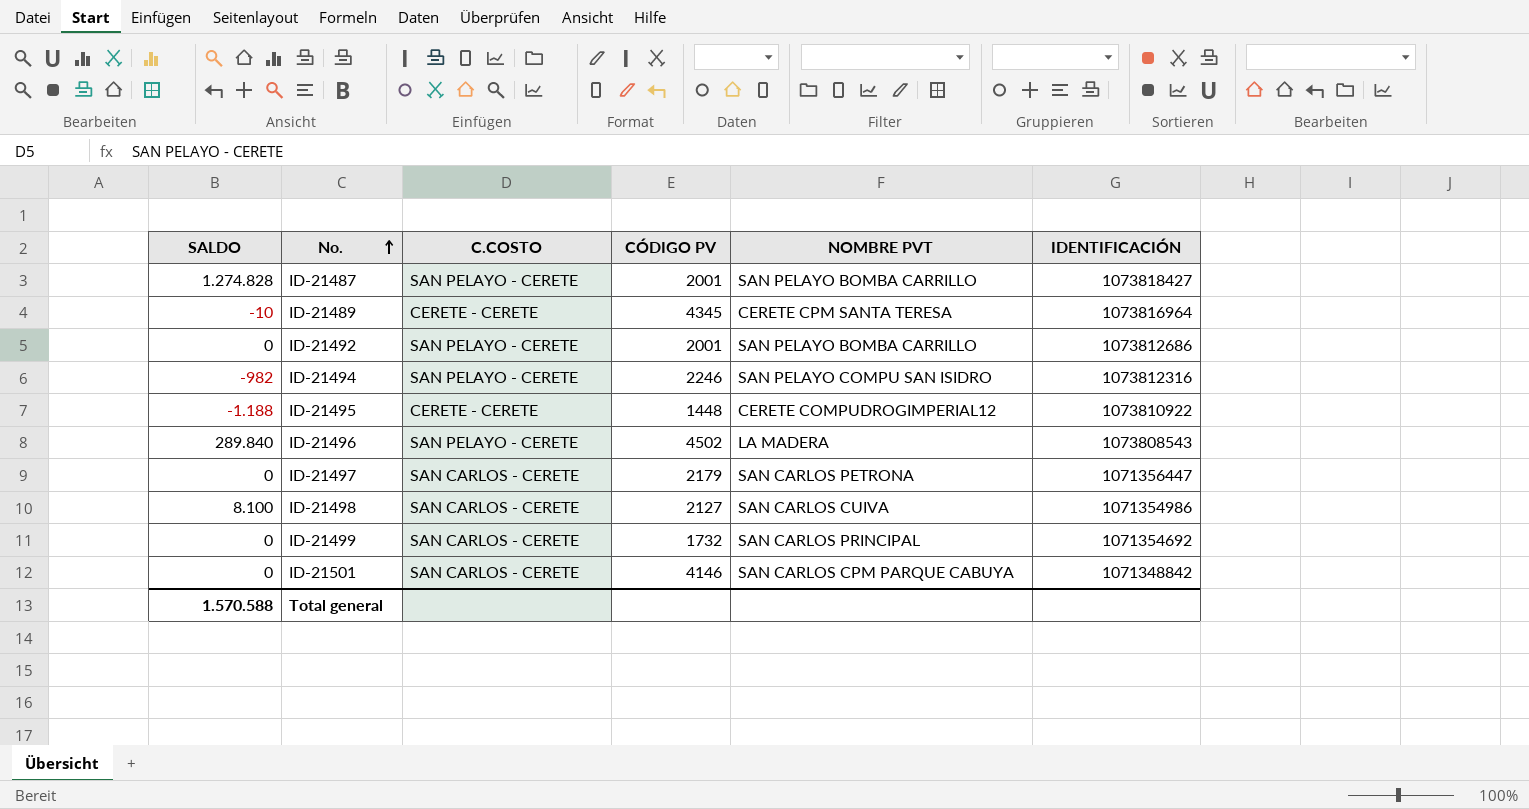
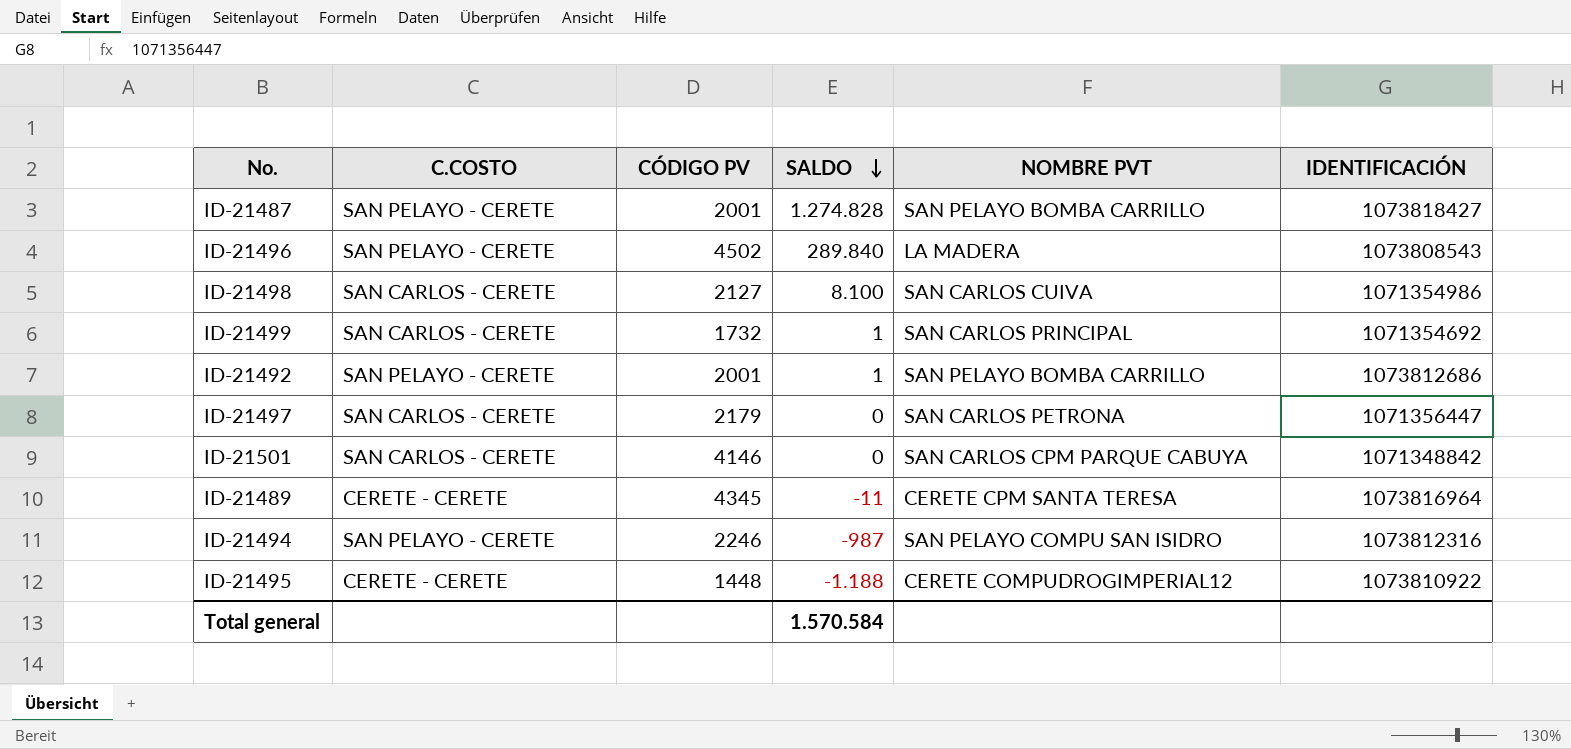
row order: No. ascending -> SALDO descending
column SALDO | position: 1 -> 4
ID-21499 | SALDO: 0 -> 1
ID-21492 | SALDO: 0 -> 1
ID-21489 | SALDO: -10 -> -11
ID-21494 | SALDO: -982 -> -987
Total general | SALDO: 1.570.588 -> 1.570.584

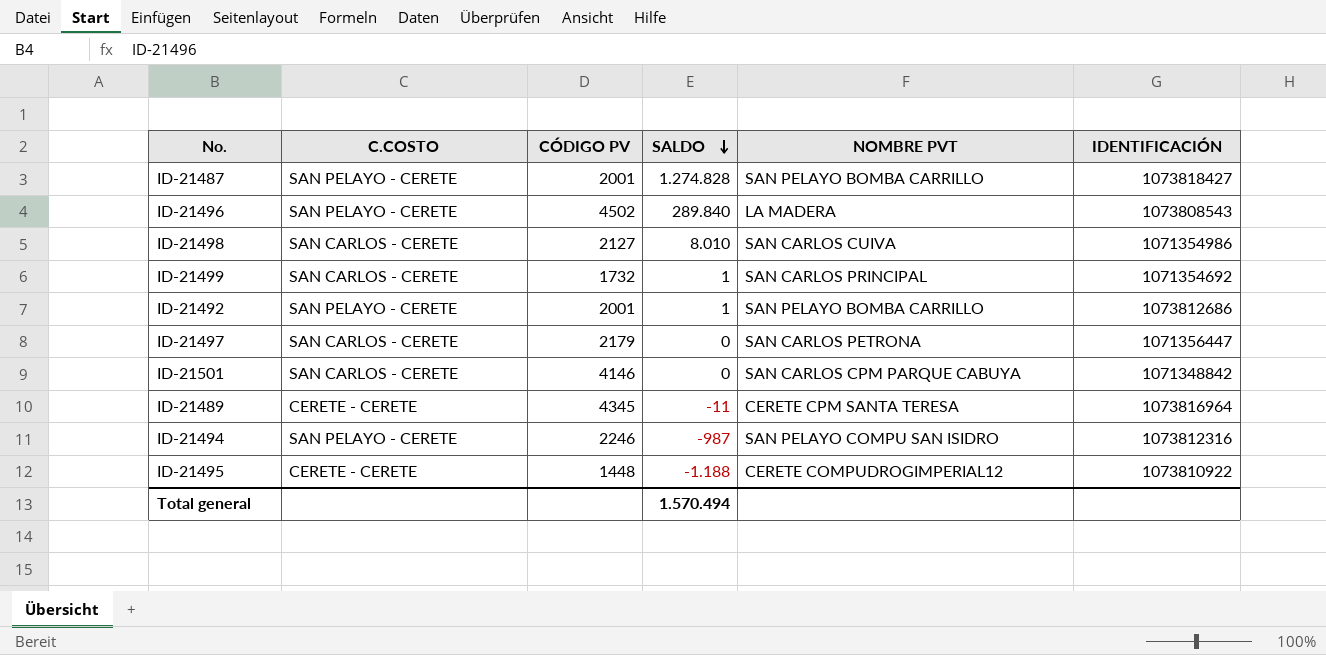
ID-21498 | SALDO: 8.100 -> 8.010
Total general | SALDO: 1.570.584 -> 1.570.494

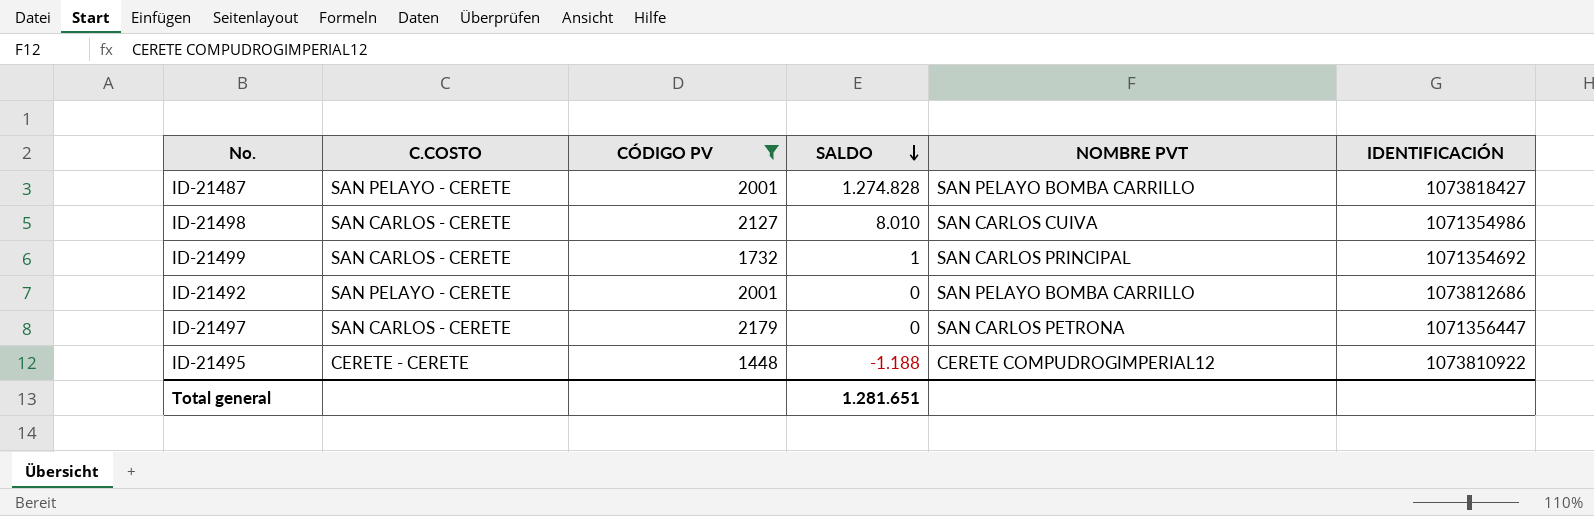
filter: none -> CÓDIGO PV <= 2179
ID-21492 | SALDO: 1 -> 0
Total general | SALDO: 1.570.494 -> 1.281.651

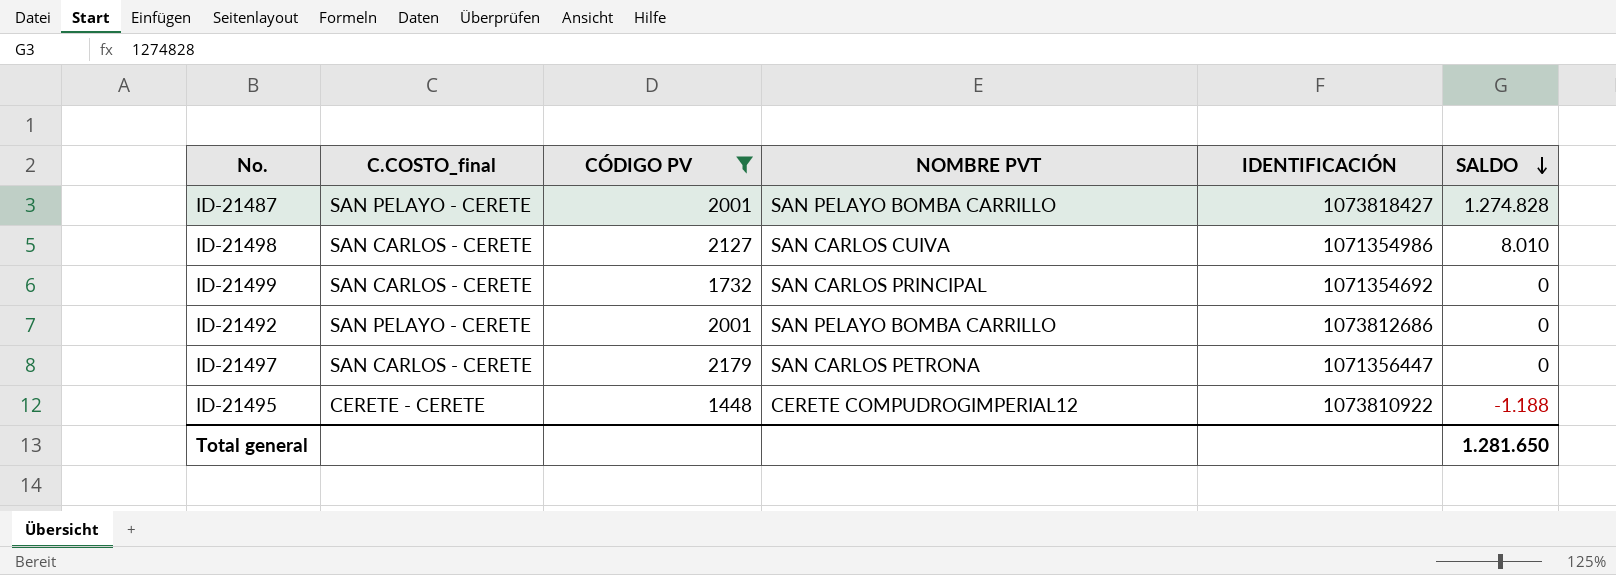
column name: C.COSTO -> C.COSTO_final
column SALDO | position: 4 -> 6
ID-21499 | SALDO: 1 -> 0
Total general | SALDO: 1.281.651 -> 1.281.650

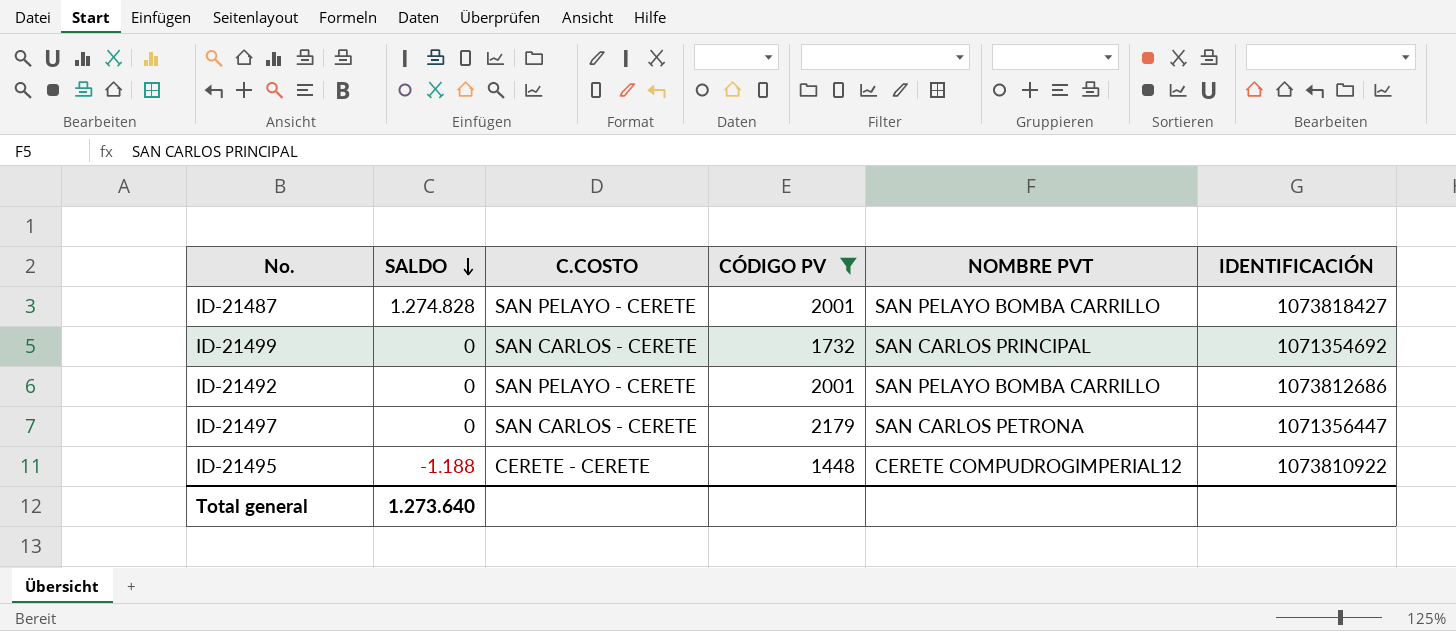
column SALDO | position: 6 -> 2
column name: C.COSTO_final -> C.COSTO
row ID-21498: SAN CARLOS - CERETE | 2127 | SAN CARLOS CUIVA | 1071354986 | 8.010 -> none
Total general | SALDO: 1.281.650 -> 1.273.640

